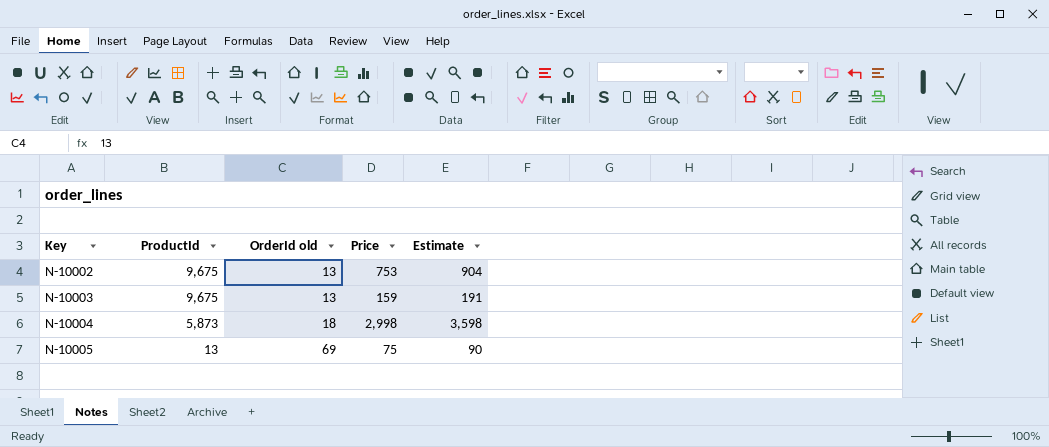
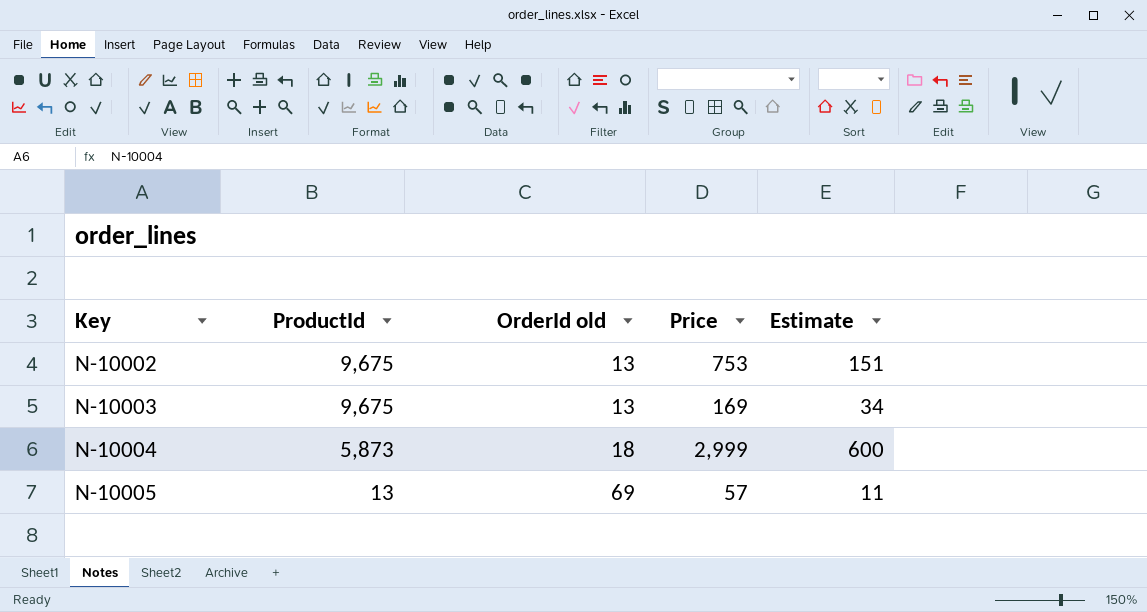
column Estimate | formula: [Price] * 1.2 -> [Price] * 0.2
N-10003 | Price: 159 -> 169
N-10004 | Price: 2,998 -> 2,999
N-10005 | Price: 75 -> 57

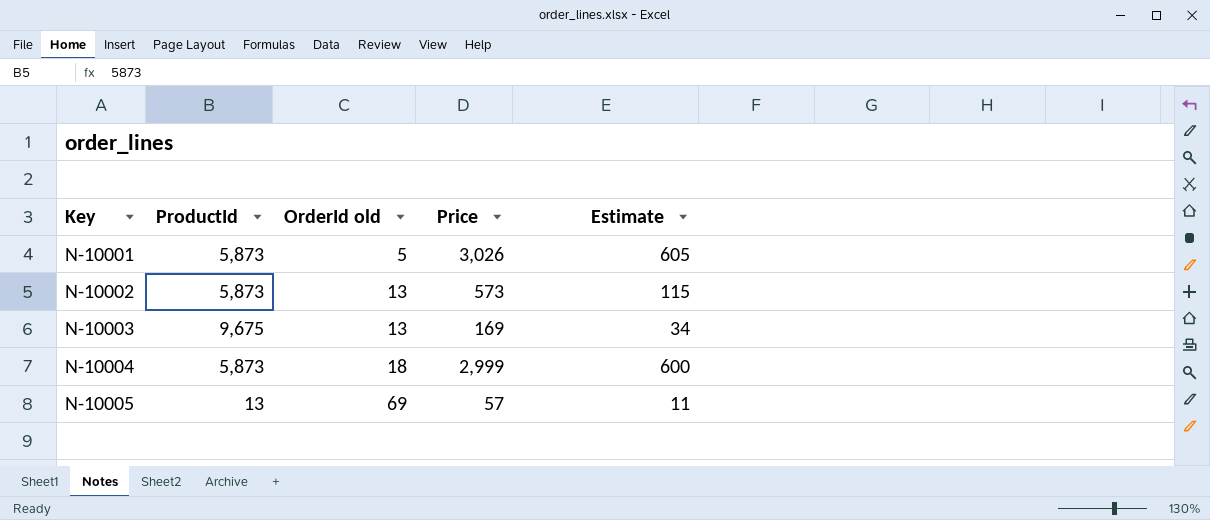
row N-10001: none -> 5,873 | 5 | 3,026 | 605
N-10002 | ProductId: 9,675 -> 5,873
N-10002 | Price: 753 -> 573
N-10002 | Estimate: 151 -> 115

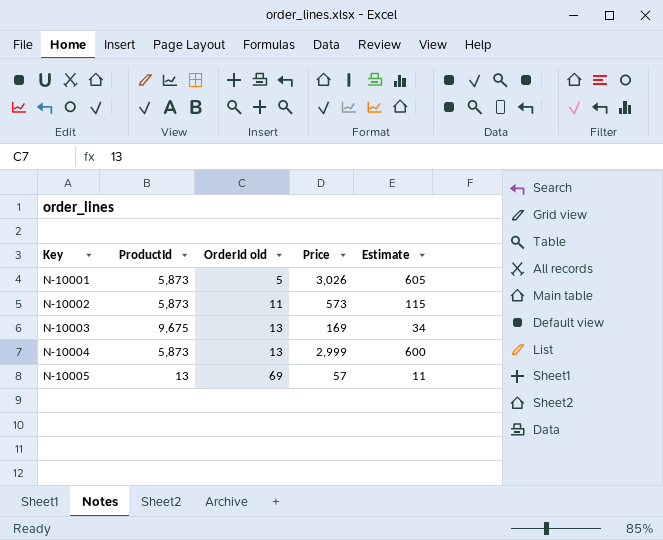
N-10002 | OrderId old: 13 -> 11
N-10004 | OrderId old: 18 -> 13

